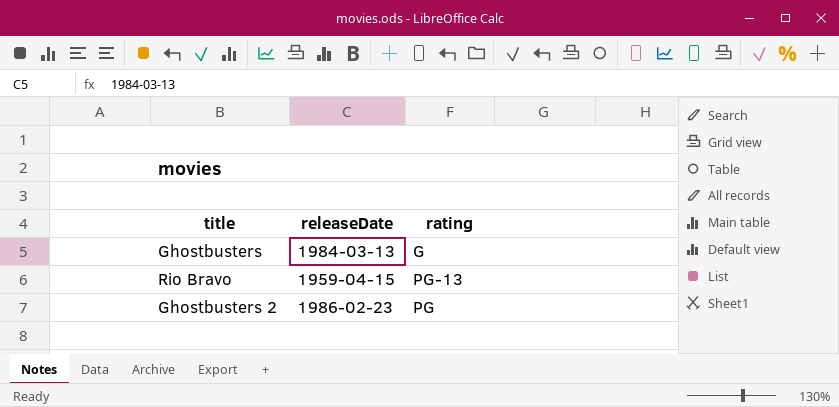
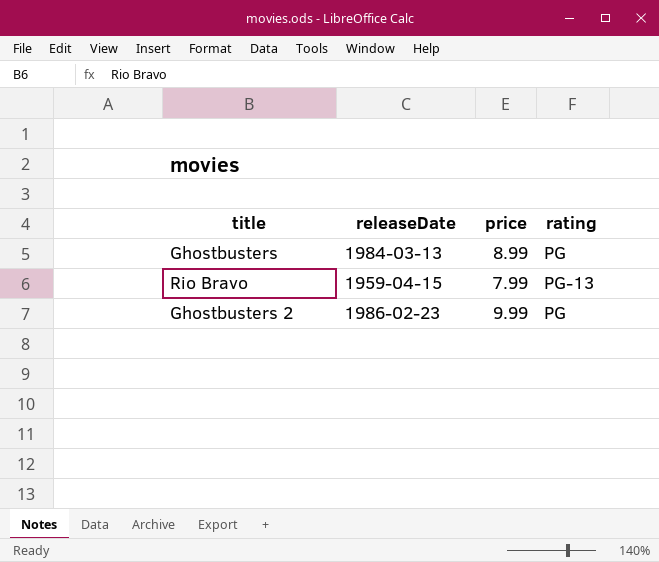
column price | position: none -> 3
Ghostbusters | rating: G -> PG

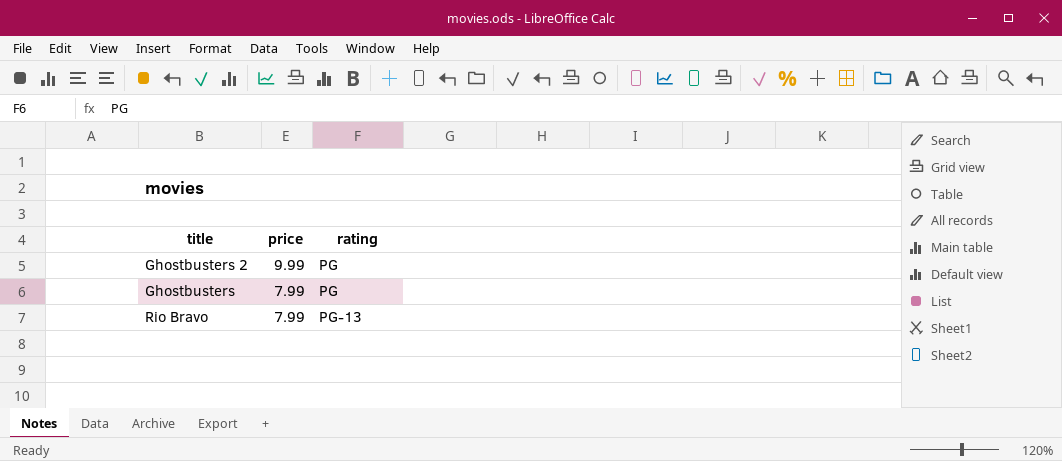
row order: none -> price descending
column releaseDate | position: 2 -> none
Ghostbusters | price: 8.99 -> 7.99

